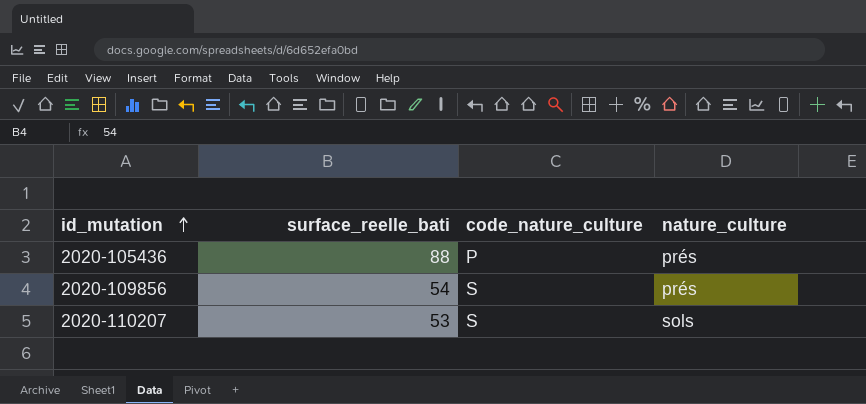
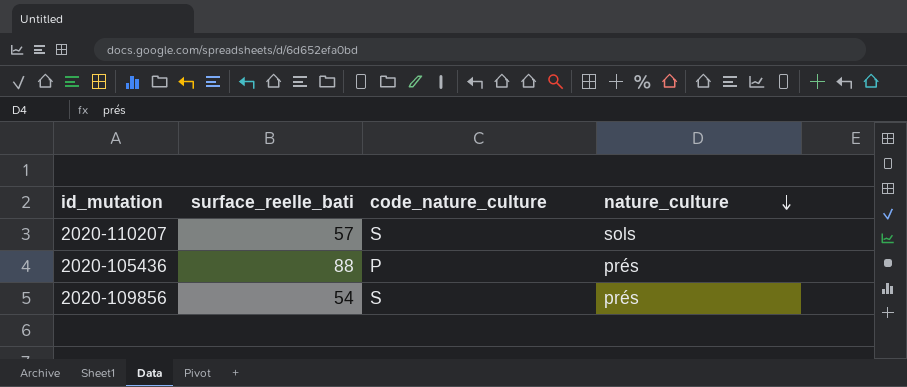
row order: id_mutation ascending -> nature_culture descending
2020-110207 | surface_reelle_bati: 53 -> 57

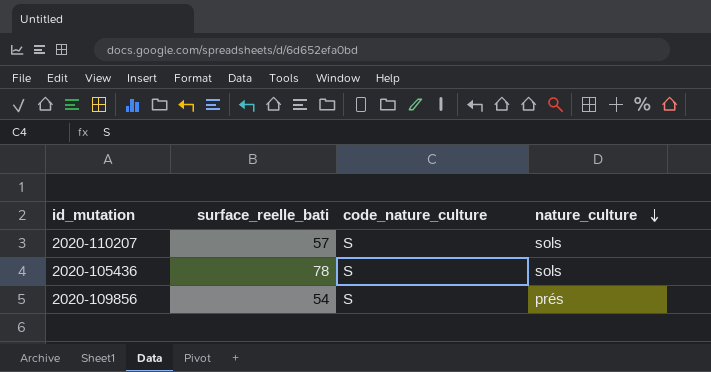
2020-105436 | surface_reelle_bati: 88 -> 78
2020-105436 | code_nature_culture: P -> S
2020-105436 | nature_culture: prés -> sols

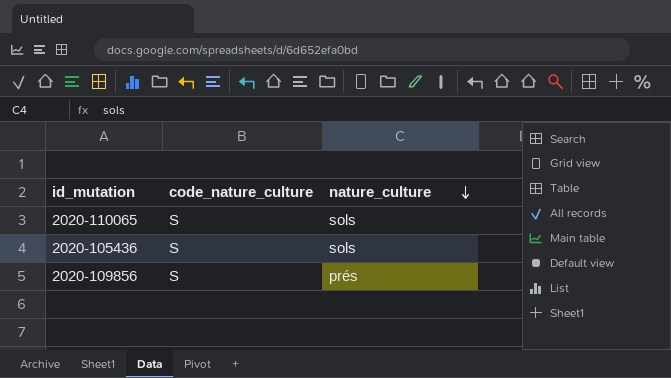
column surface_reelle_bati | position: 2 -> none
row 2020-110207: 57 | S | sols -> none
row 2020-110065: none -> S | sols

